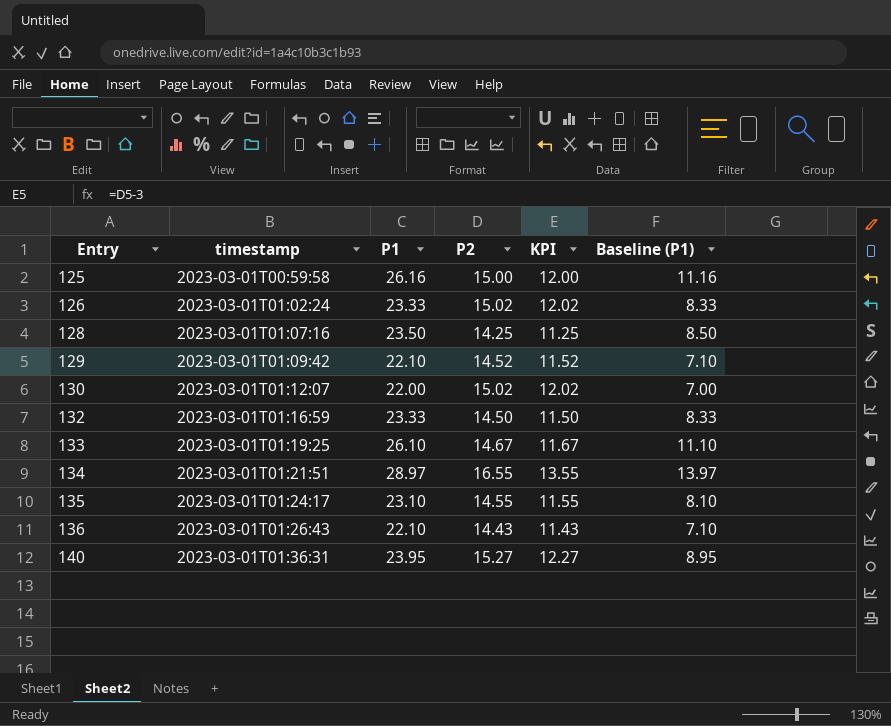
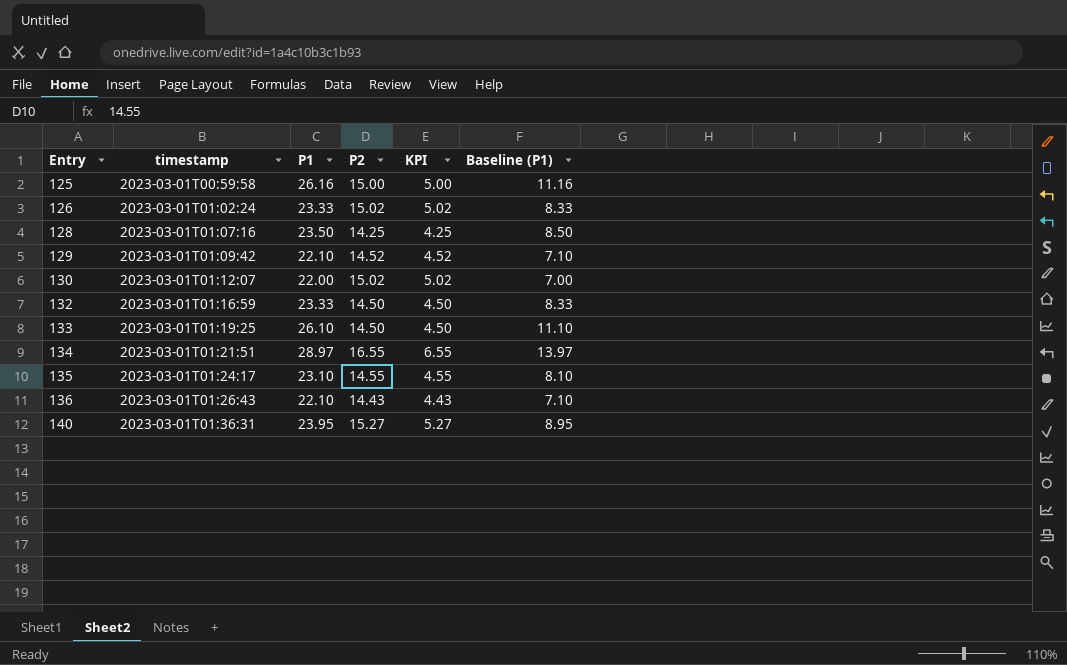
column KPI | formula: [P2] - 3 -> [P2] - 10
133 | P2: 14.67 -> 14.50

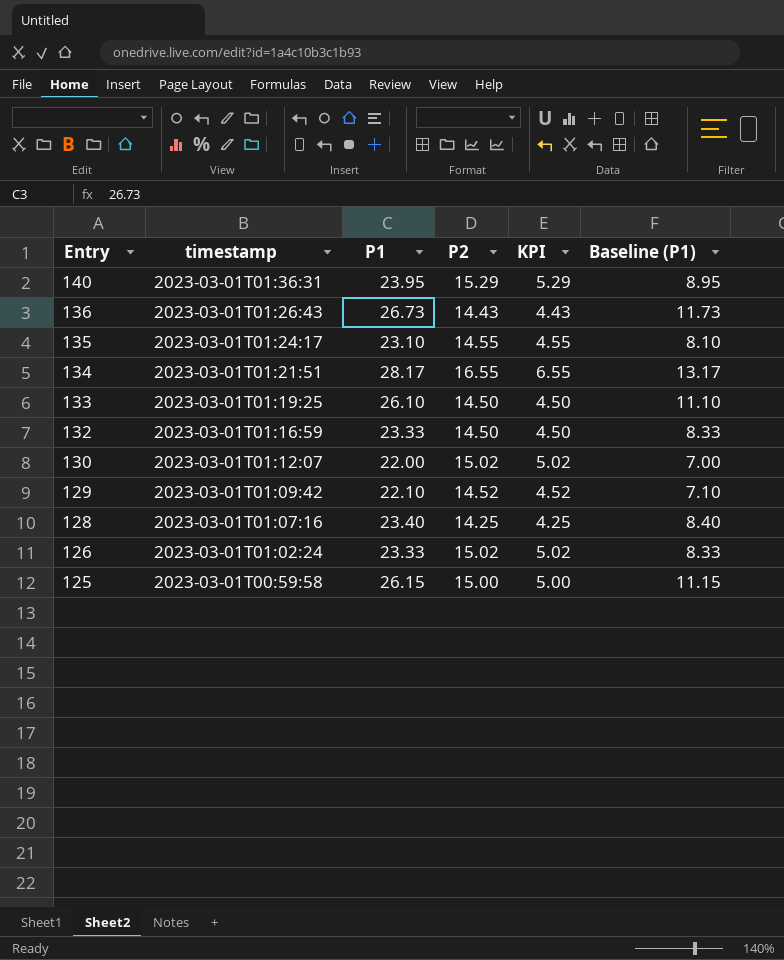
row order: Entry ascending -> Entry descending
140 | P2: 15.27 -> 15.29
140 | KPI: 5.27 -> 5.29
136 | P1: 22.10 -> 26.73
136 | Baseline (P1): 7.10 -> 11.73
134 | P1: 28.97 -> 28.17
134 | Baseline (P1): 13.97 -> 13.17
128 | P1: 23.50 -> 23.40
128 | Baseline (P1): 8.50 -> 8.40
125 | P1: 26.16 -> 26.15
125 | Baseline (P1): 11.16 -> 11.15

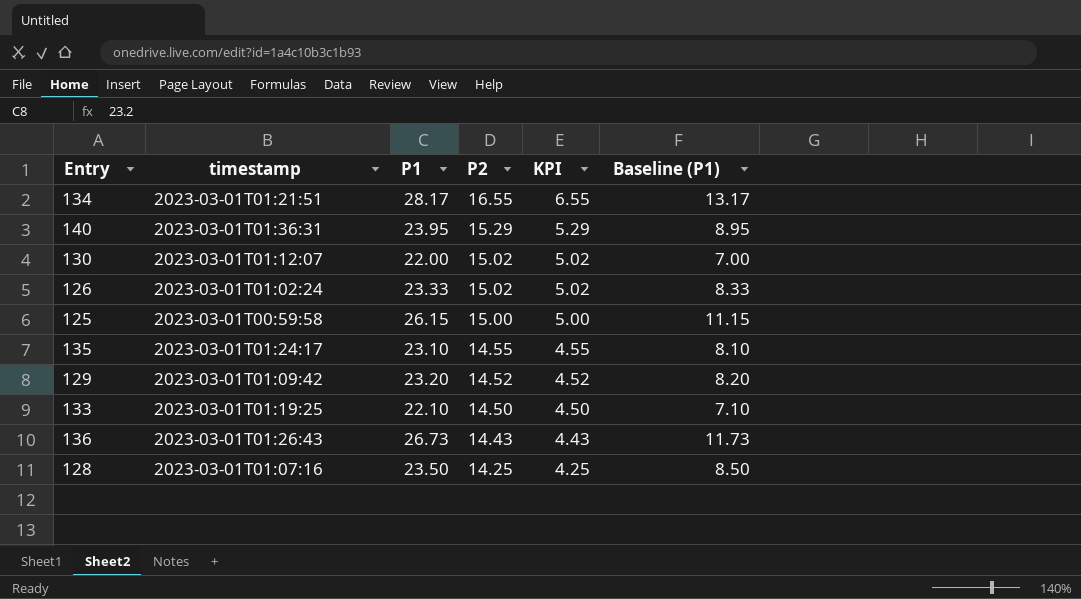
row order: Entry descending -> P2 descending
row 132: 2023-03-01T01:16:59 | 23.33 | 14.50 | 4.50 | 8.33 -> none
129 | P1: 22.10 -> 23.20
129 | Baseline (P1): 7.10 -> 8.20
133 | P1: 26.10 -> 22.10
133 | Baseline (P1): 11.10 -> 7.10
128 | P1: 23.40 -> 23.50
128 | Baseline (P1): 8.40 -> 8.50

